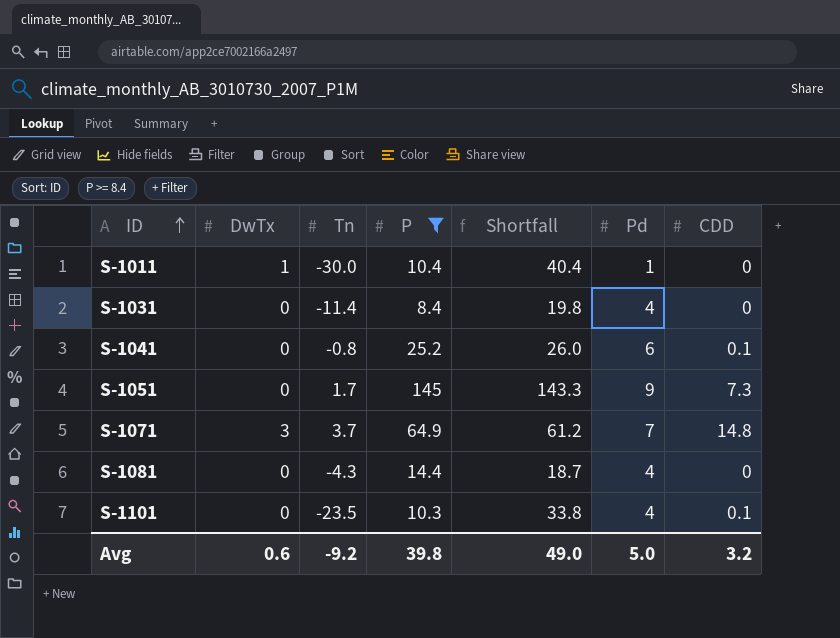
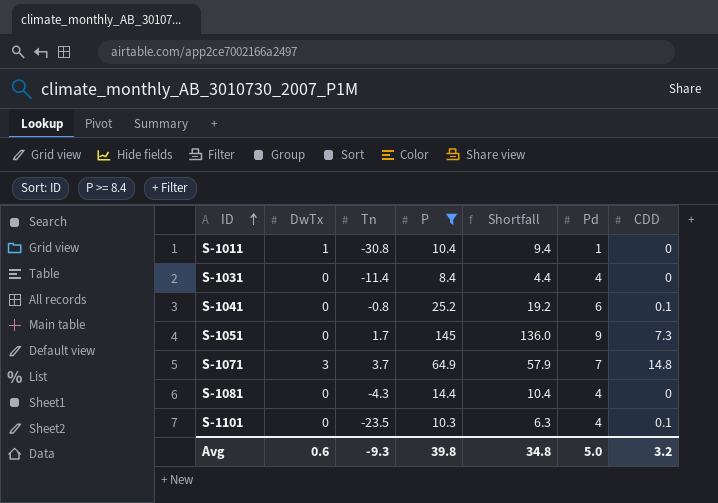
column Shortfall | formula: [P] - [Tn] -> [P] - [Pd]
S-1011 | Tn: -30.0 -> -30.8
Avg | Tn: -9.2 -> -9.3
Avg | Shortfall: 49.0 -> 34.8

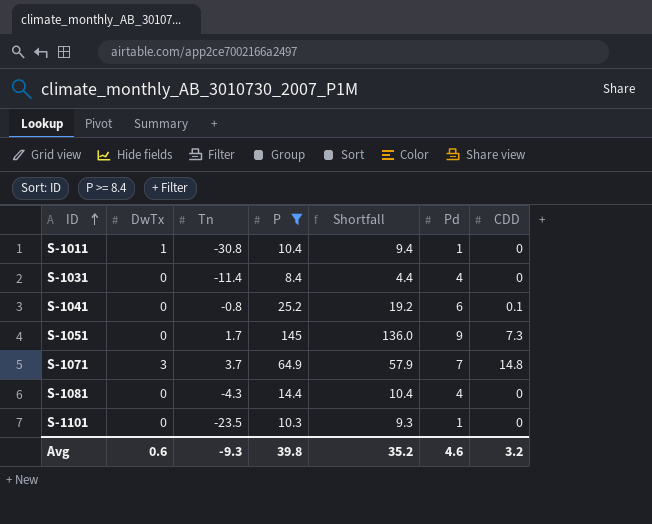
S-1101 | Shortfall: 6.3 -> 9.3
S-1101 | Pd: 4 -> 1
S-1101 | CDD: 0.1 -> 0
Avg | Shortfall: 34.8 -> 35.2
Avg | Pd: 5.0 -> 4.6

